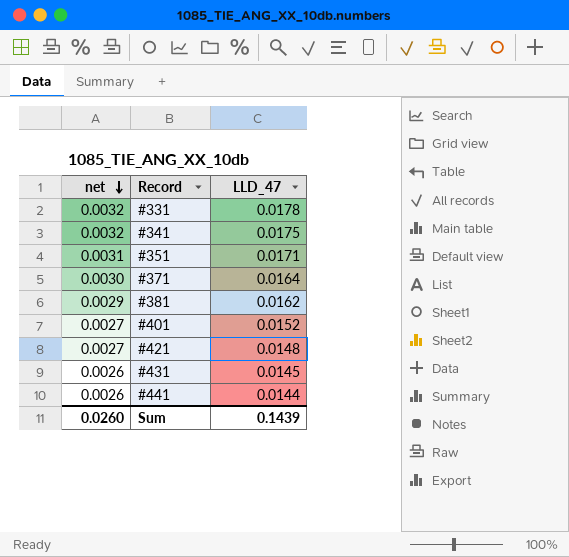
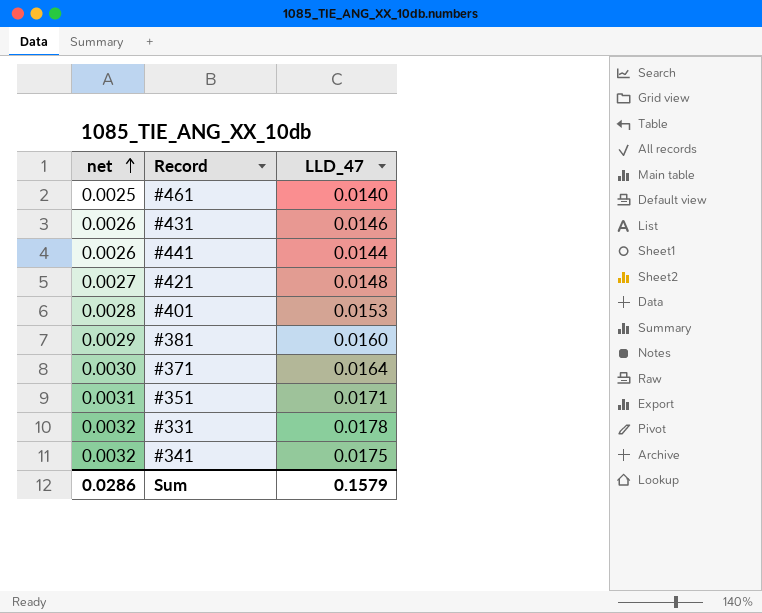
row order: net descending -> net ascending
row #461: none -> 0.0025 | 0.0140
#431 | LLD_47: 0.0145 -> 0.0146
#401 | net: 0.0027 -> 0.0028
#401 | LLD_47: 0.0152 -> 0.0153
#381 | LLD_47: 0.0162 -> 0.0160
Sum | net: 0.0260 -> 0.0286
Sum | LLD_47: 0.1439 -> 0.1579

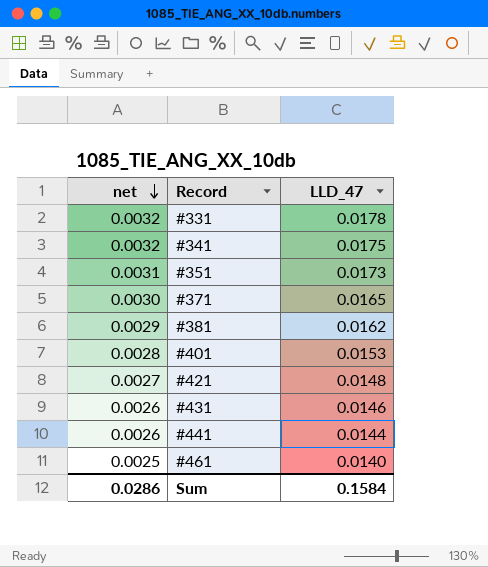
row order: net ascending -> net descending
#351 | LLD_47: 0.0171 -> 0.0173
#371 | LLD_47: 0.0164 -> 0.0165
#381 | LLD_47: 0.0160 -> 0.0162
Sum | LLD_47: 0.1579 -> 0.1584

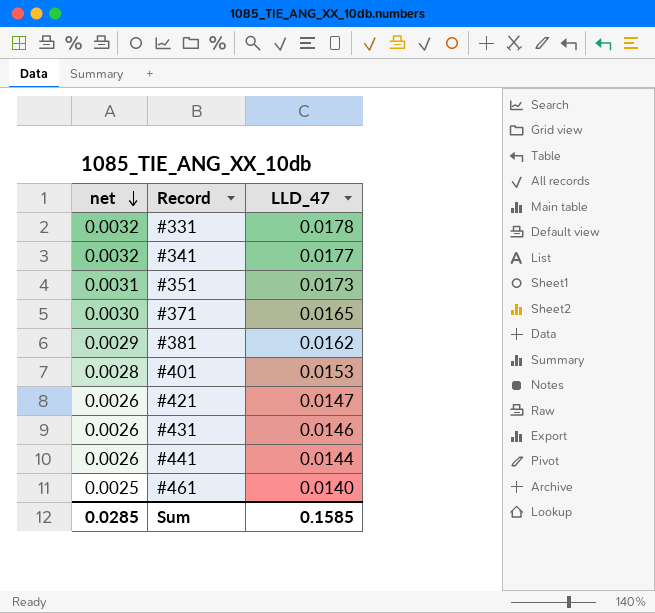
#341 | LLD_47: 0.0175 -> 0.0177
#421 | net: 0.0027 -> 0.0026
#421 | LLD_47: 0.0148 -> 0.0147
Sum | net: 0.0286 -> 0.0285
Sum | LLD_47: 0.1584 -> 0.1585

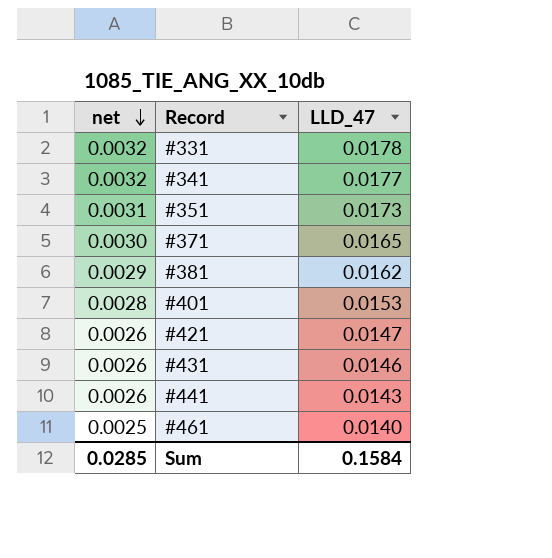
#441 | LLD_47: 0.0144 -> 0.0143
Sum | LLD_47: 0.1585 -> 0.1584

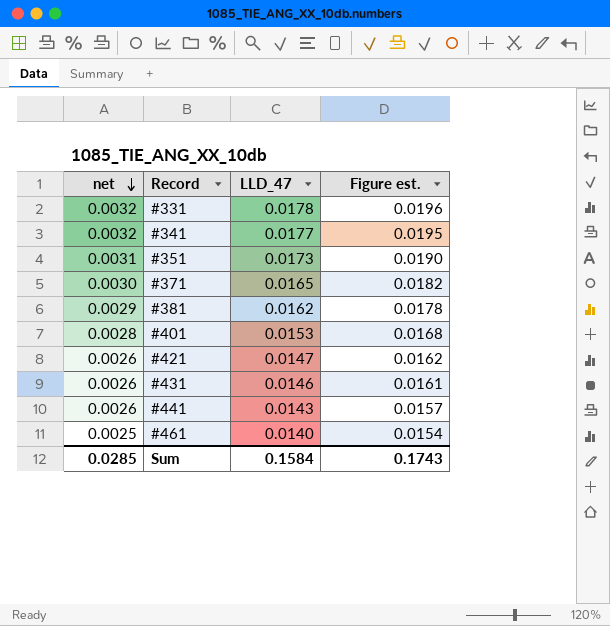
column Figure est. | formula: none -> [LLD_47] * 1.1

